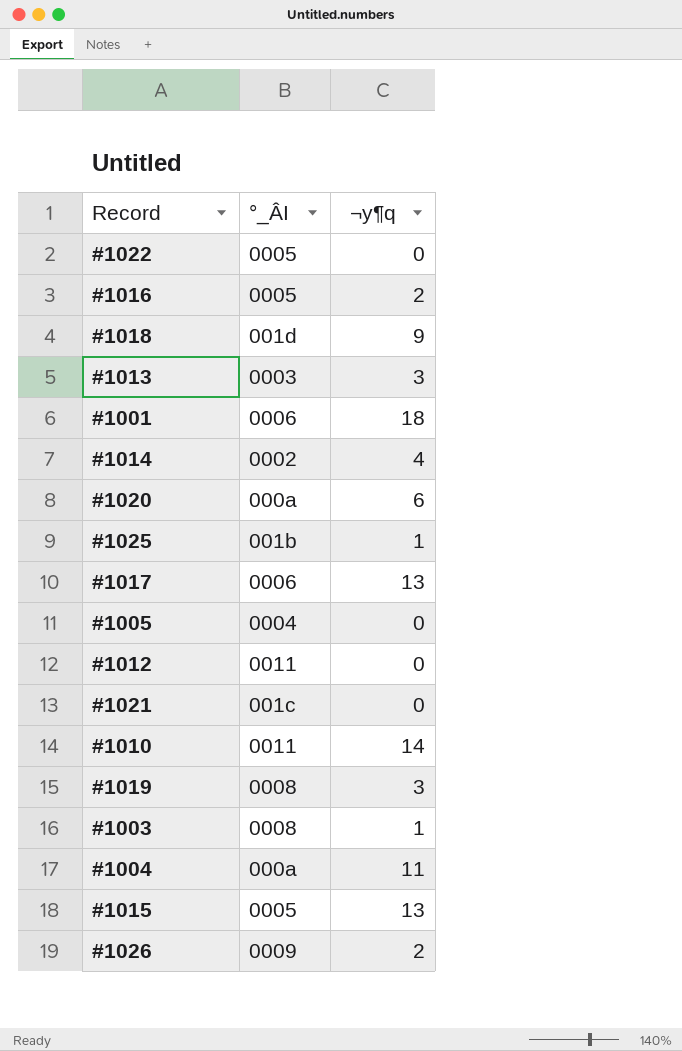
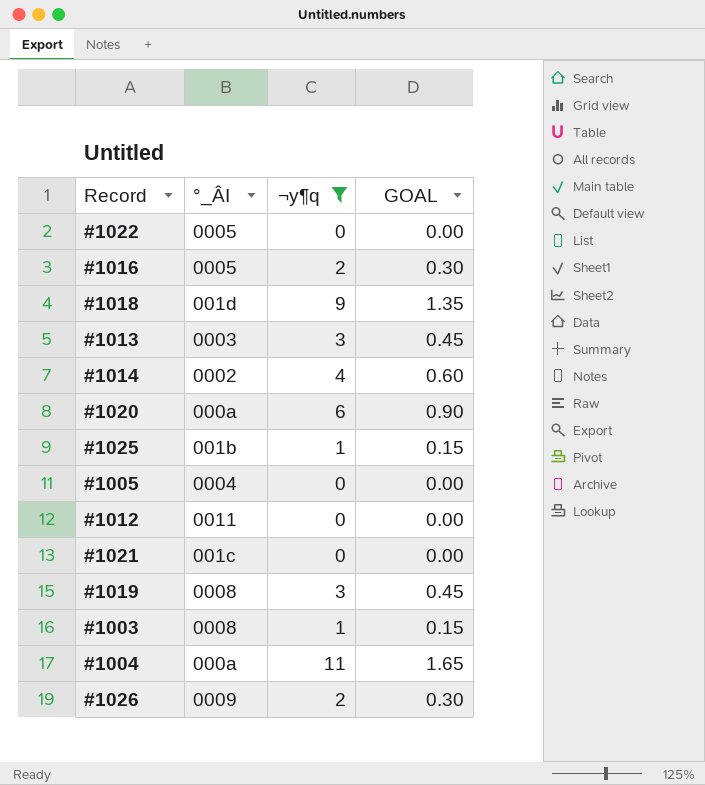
filter: none -> ¬y¶q <= 11
column GOAL | formula: none -> [¬y¶q] * 0.15

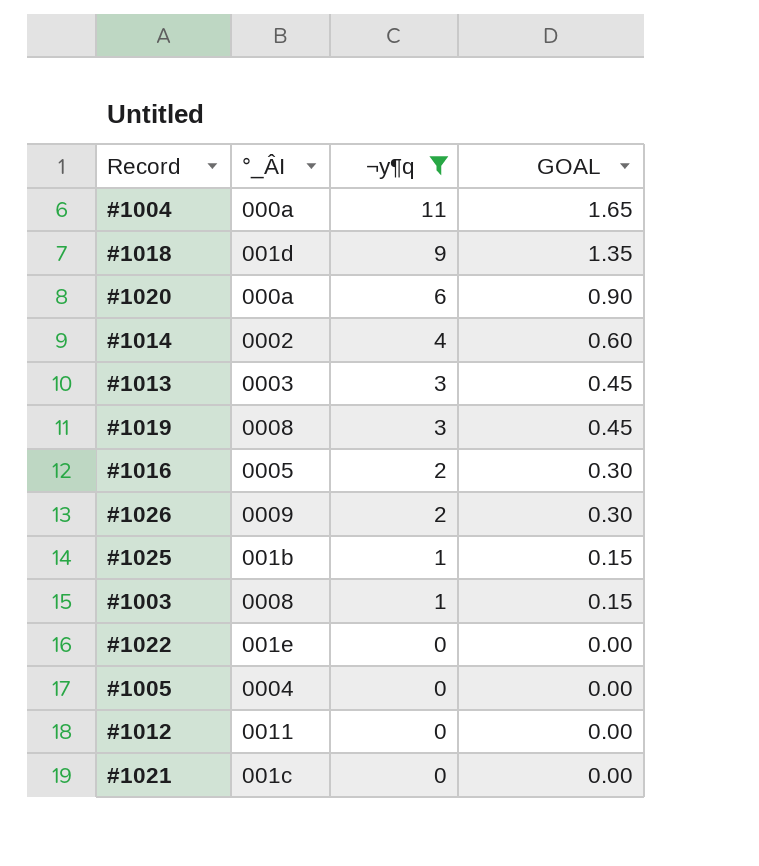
row order: none -> ¬y¶q descending
#1022 | °_ÂI: 0005 -> 001e

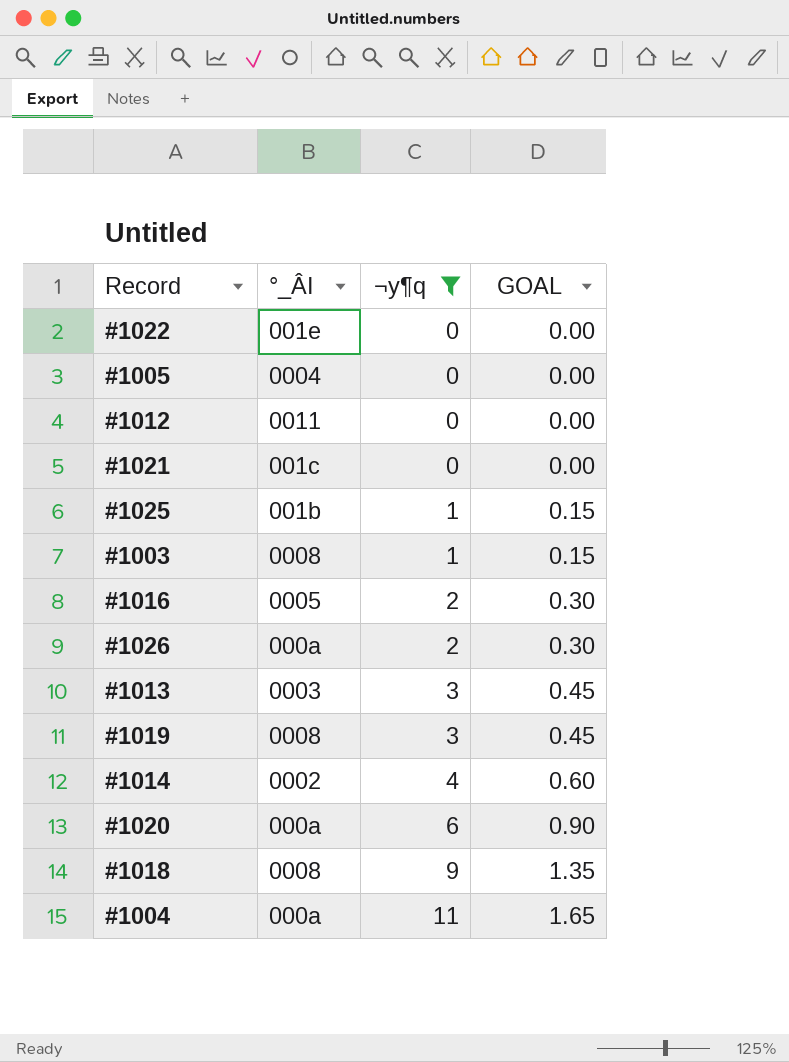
row order: ¬y¶q descending -> ¬y¶q ascending
#1026 | °_ÂI: 0009 -> 000a
#1018 | °_ÂI: 001d -> 0008

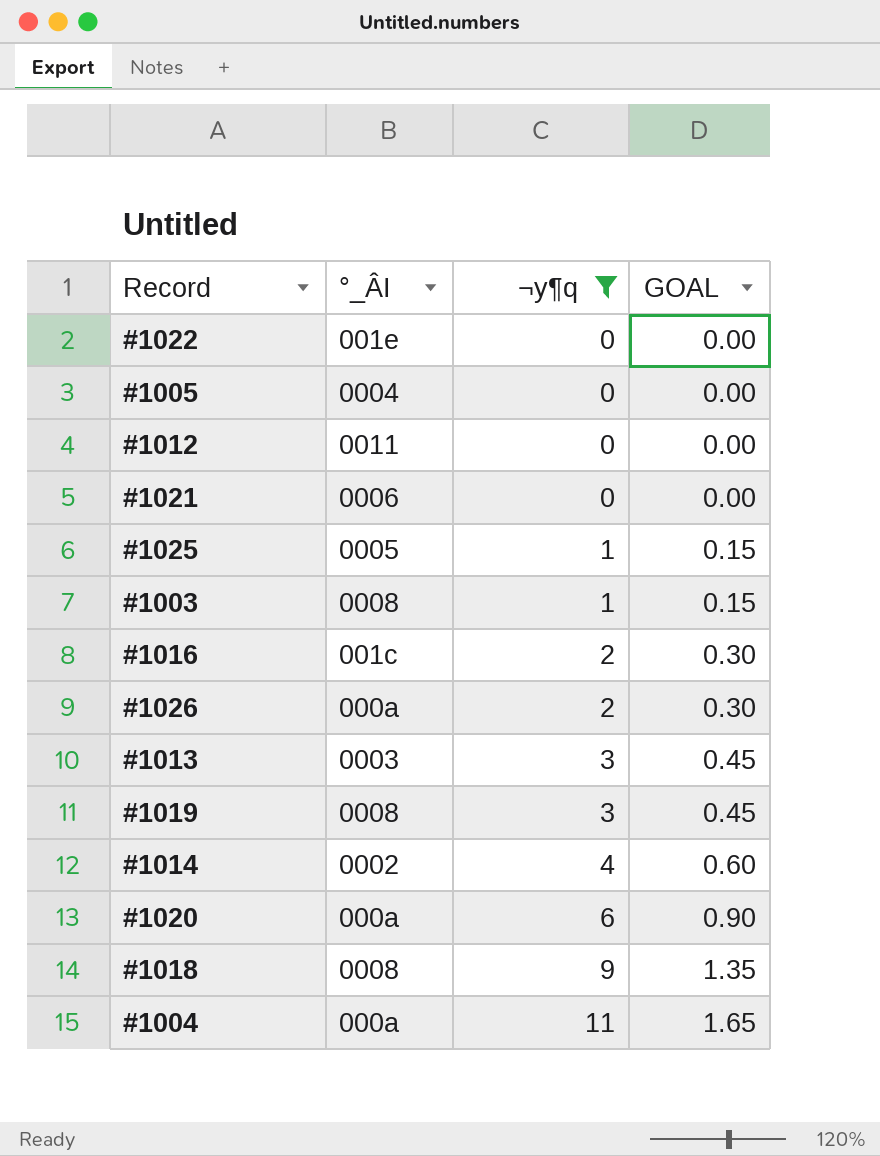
#1021 | °_ÂI: 001c -> 0006
#1025 | °_ÂI: 001b -> 0005
#1016 | °_ÂI: 0005 -> 001c

